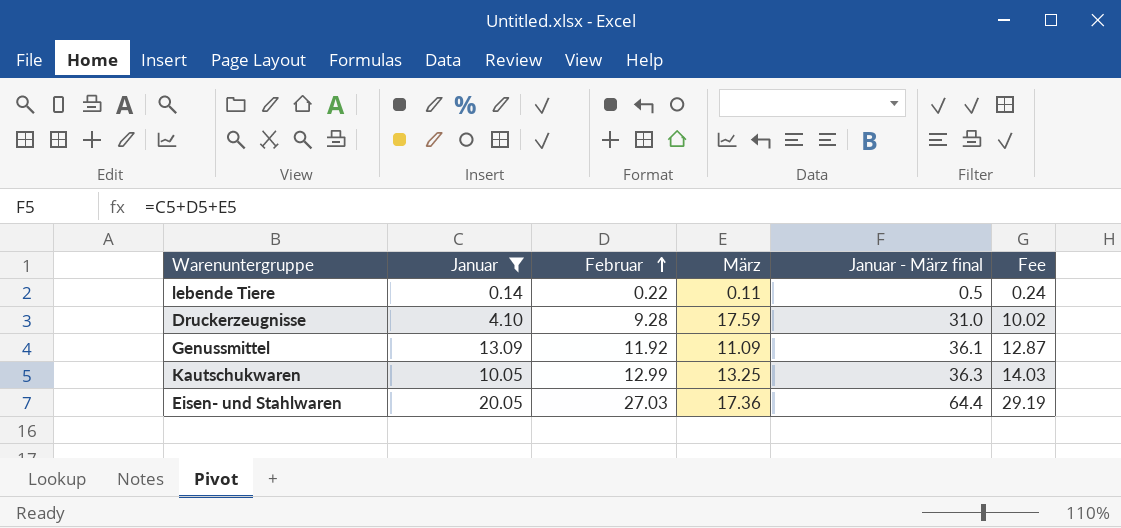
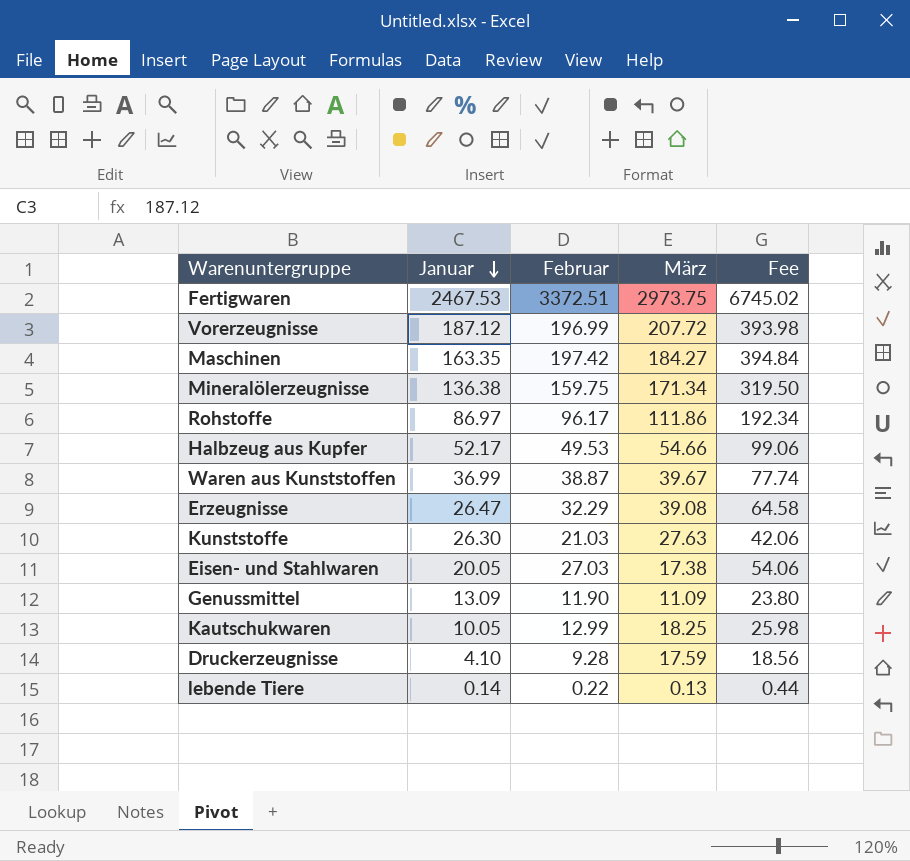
filter: Januar <= 20.05 -> none
row order: Februar ascending -> Januar descending
column Januar - März final | formula: [Januar] + [Februar] + [März] -> none
column Fee | formula: [Februar] * 1.08 -> [Februar] * 2
Eisen- und Stahlwaren | März: 17.36 -> 17.38
Genussmittel | Februar: 11.92 -> 11.90
Kautschukwaren | März: 13.25 -> 18.25
lebende Tiere | März: 0.11 -> 0.13

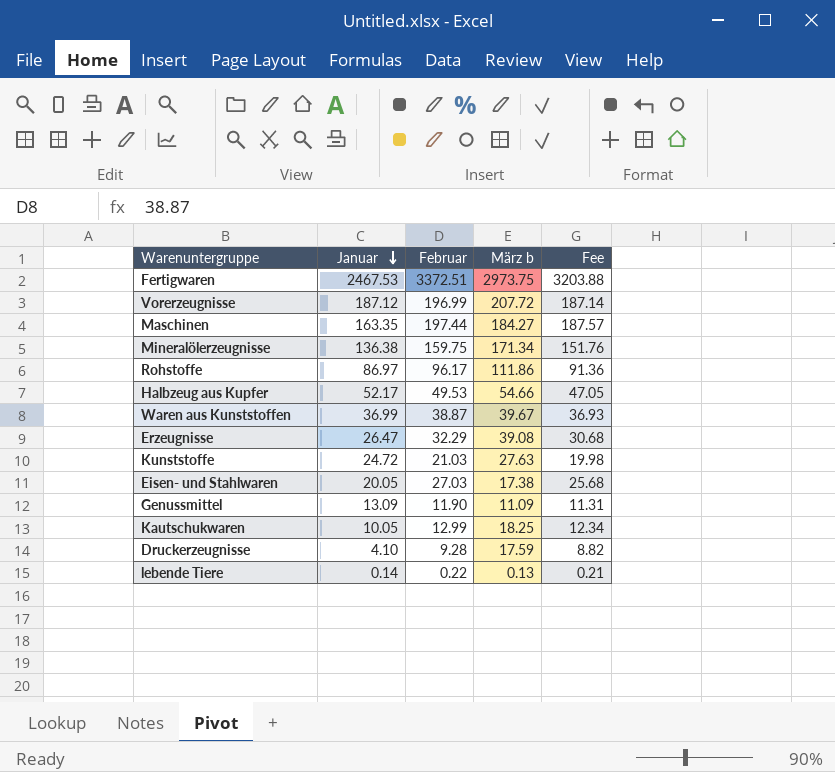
column name: März -> März b
column Fee | formula: [Februar] * 2 -> [Februar] * 0.95
Maschinen | Februar: 197.42 -> 197.44
Kunststoffe | Januar: 26.30 -> 24.72

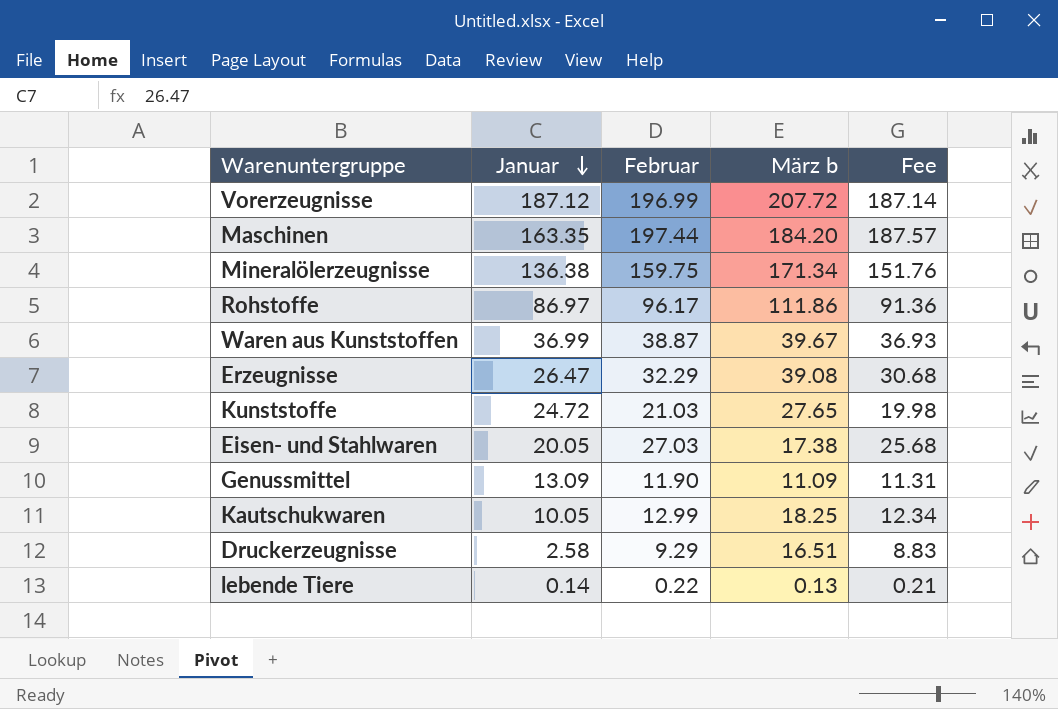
row Fertigwaren: 2467.53 | 3372.51 | 2973.75 | 3203.88 -> none
row Halbzeug aus Kupfer: 52.17 | 49.53 | 54.66 | 47.05 -> none
Maschinen | März b: 184.27 -> 184.20
Kunststoffe | März b: 27.63 -> 27.65
Druckerzeugnisse | Januar: 4.10 -> 2.58
Druckerzeugnisse | Februar: 9.28 -> 9.29
Druckerzeugnisse | März b: 17.59 -> 16.51
Druckerzeugnisse | Fee: 8.82 -> 8.83

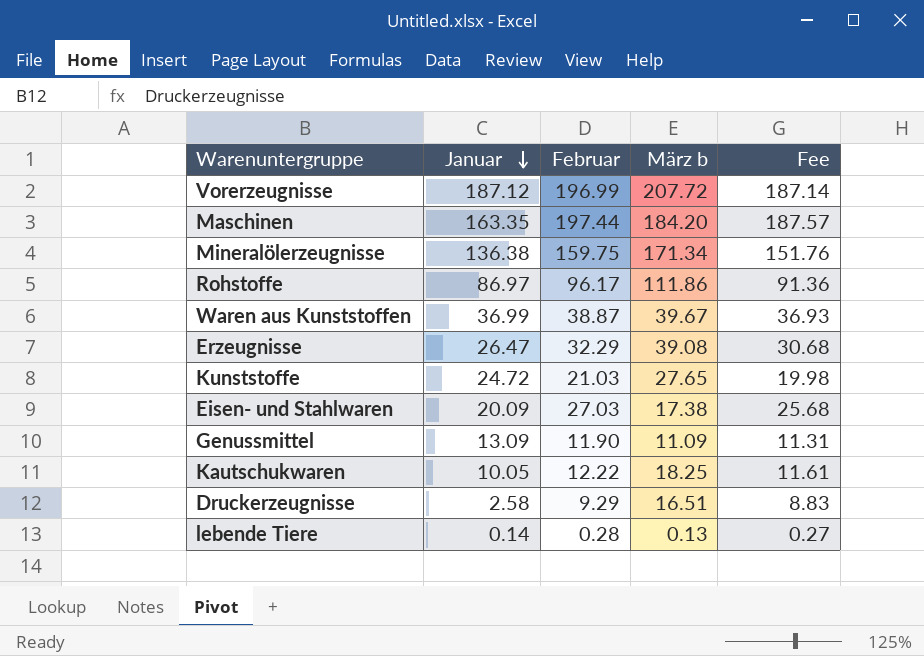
Eisen- und Stahlwaren | Januar: 20.05 -> 20.09
Kautschukwaren | Februar: 12.99 -> 12.22
Kautschukwaren | Fee: 12.34 -> 11.61
lebende Tiere | Februar: 0.22 -> 0.28
lebende Tiere | Fee: 0.21 -> 0.27

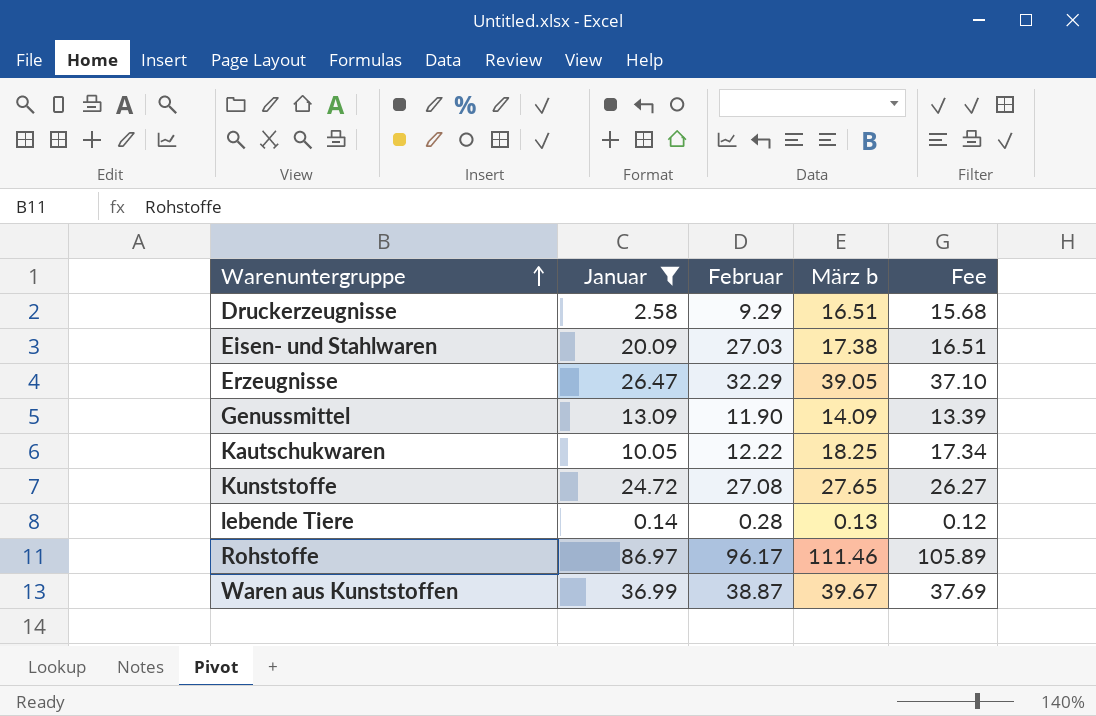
filter: none -> Januar <= 86.97
row order: Januar descending -> Warenuntergruppe ascending
column Fee | formula: [Februar] * 0.95 -> [März b] * 0.95
Erzeugnisse | März b: 39.08 -> 39.05
Genussmittel | März b: 11.09 -> 14.09
Kunststoffe | Februar: 21.03 -> 27.08
Rohstoffe | März b: 111.86 -> 111.46

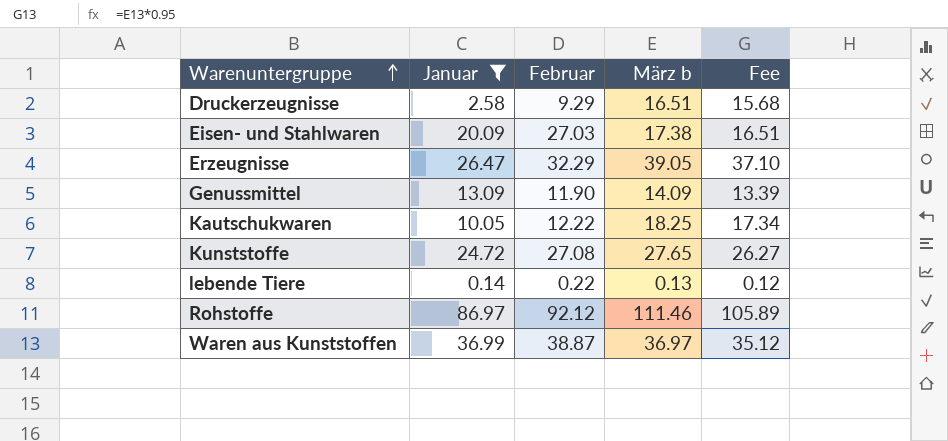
lebende Tiere | Februar: 0.28 -> 0.22
Rohstoffe | Februar: 96.17 -> 92.12
Waren aus Kunststoffen | März b: 39.67 -> 36.97
Waren aus Kunststoffen | Fee: 37.69 -> 35.12

